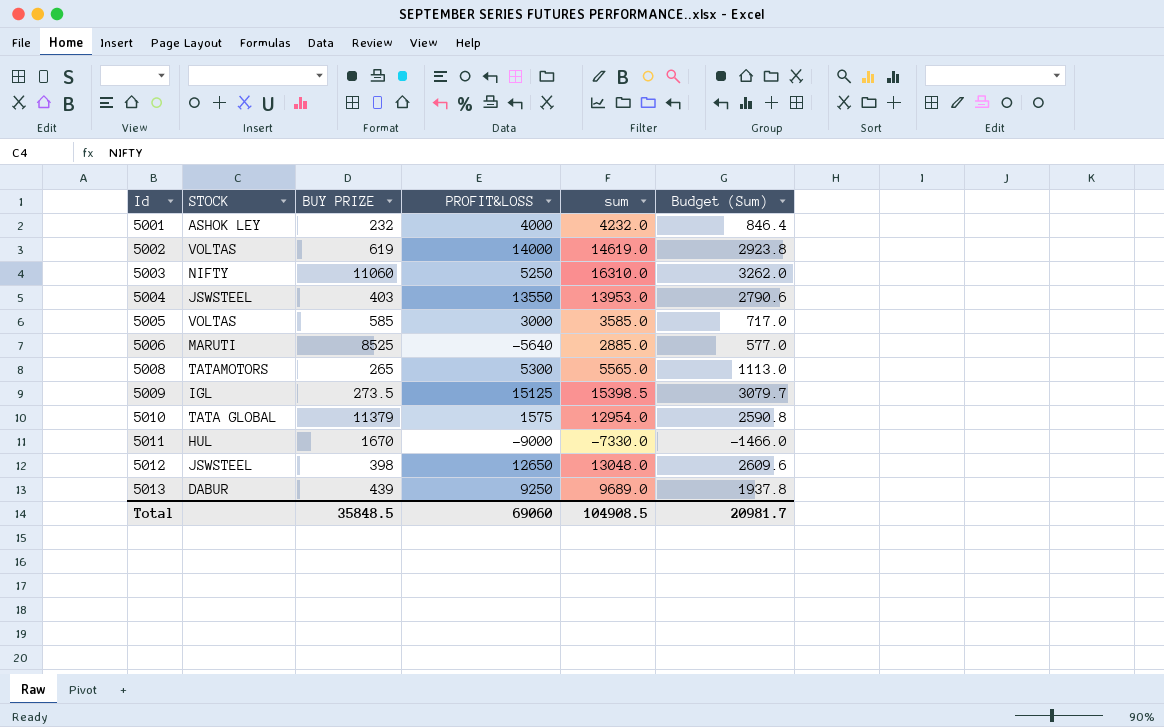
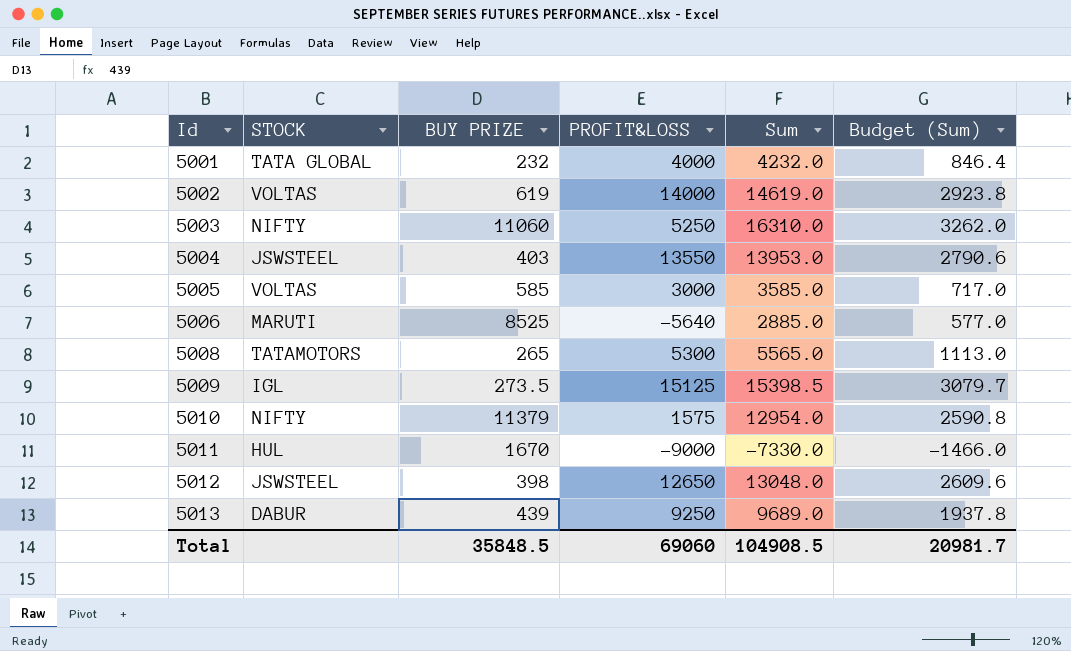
column name: sum -> Sum
5001 | STOCK: ASHOK LEY -> TATA GLOBAL
5010 | STOCK: TATA GLOBAL -> NIFTY

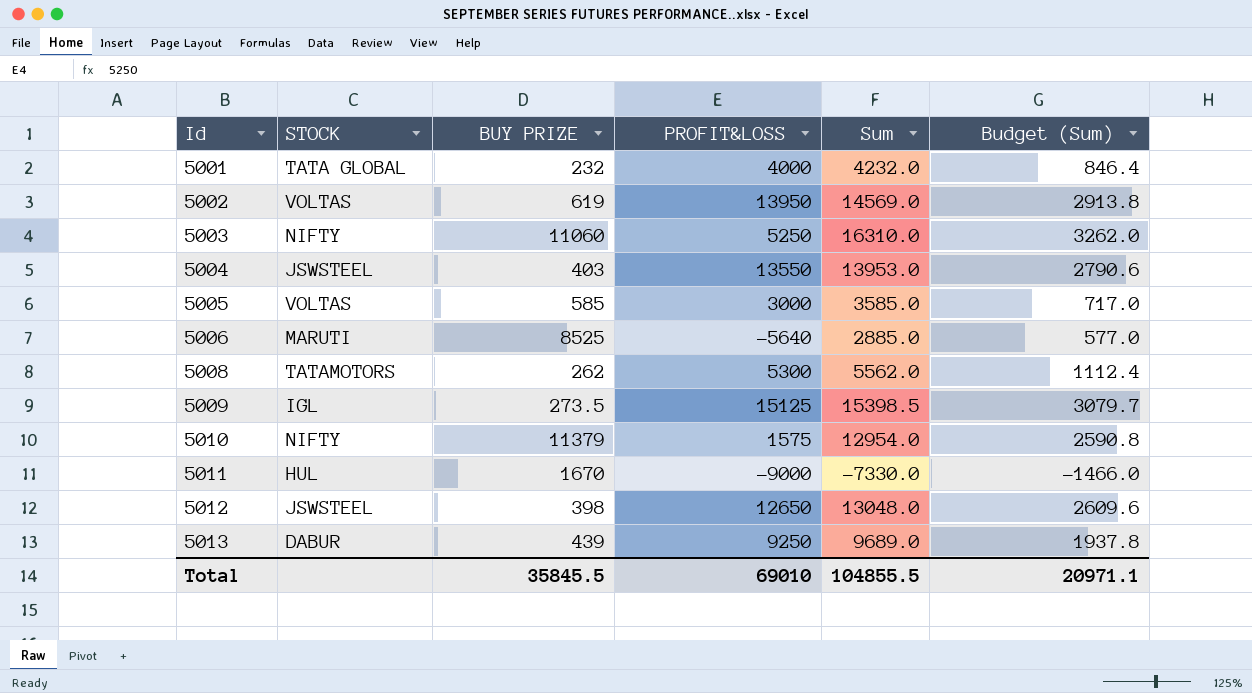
5002 | PROFIT&LOSS: 14000 -> 13950
5002 | Sum: 14619.0 -> 14569.0
5002 | Budget (Sum): 2923.8 -> 2913.8
5008 | BUY PRIZE: 265 -> 262
5008 | Sum: 5565.0 -> 5562.0
5008 | Budget (Sum): 1113.0 -> 1112.4
Total | BUY PRIZE: 35848.5 -> 35845.5
Total | PROFIT&LOSS: 69060 -> 69010
Total | Sum: 104908.5 -> 104855.5
Total | Budget (Sum): 20981.7 -> 20971.1

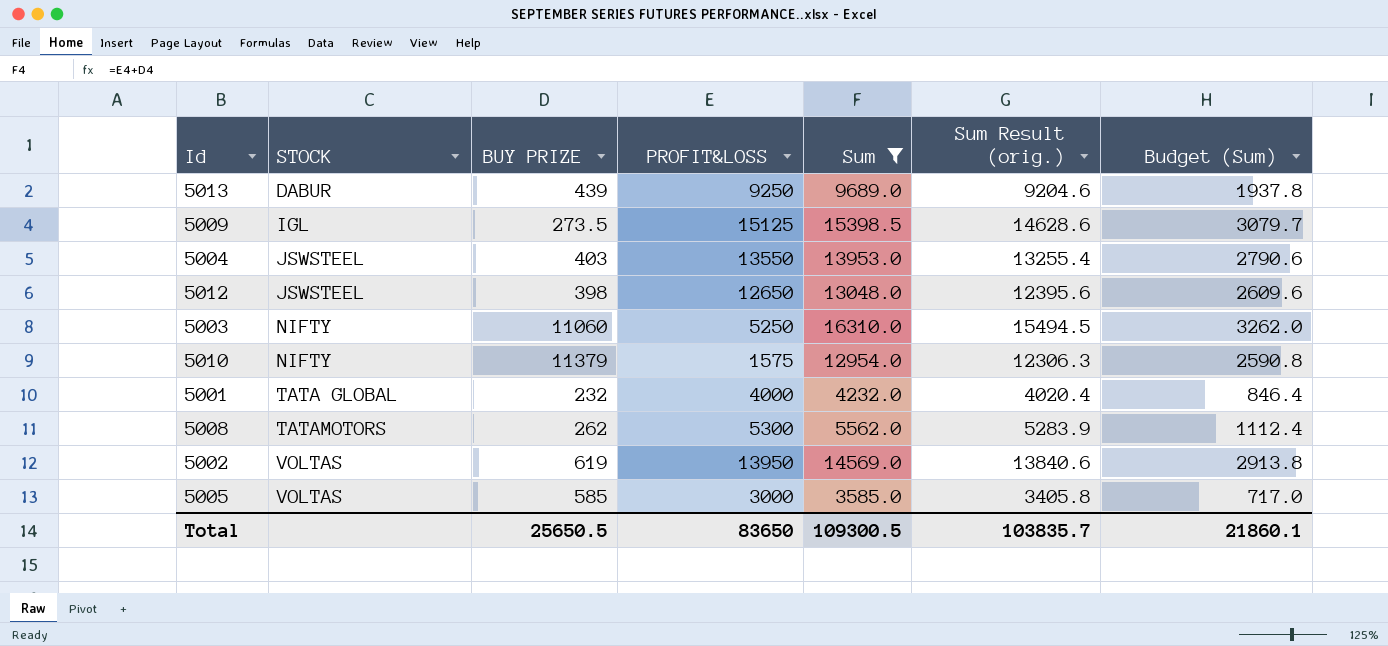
filter: none -> Sum >= 3585.0
row order: Id ascending -> STOCK ascending
column Sum Result (orig.) | formula: none -> [Sum] * 0.95
Total | BUY PRIZE: 35845.5 -> 25650.5
Total | PROFIT&LOSS: 69010 -> 83650
Total | Sum: 104855.5 -> 109300.5
Total | Budget (Sum): 20971.1 -> 21860.1

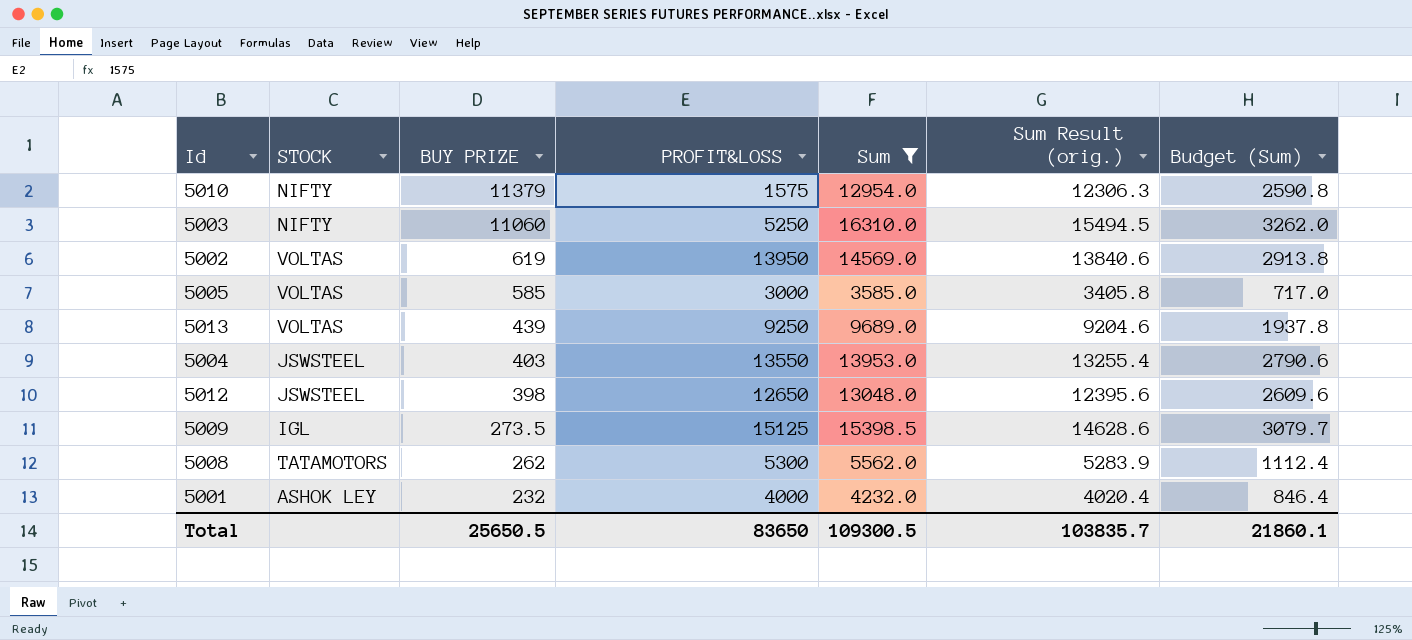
row order: STOCK ascending -> BUY PRIZE descending
5013 | STOCK: DABUR -> VOLTAS
5001 | STOCK: TATA GLOBAL -> ASHOK LEY

